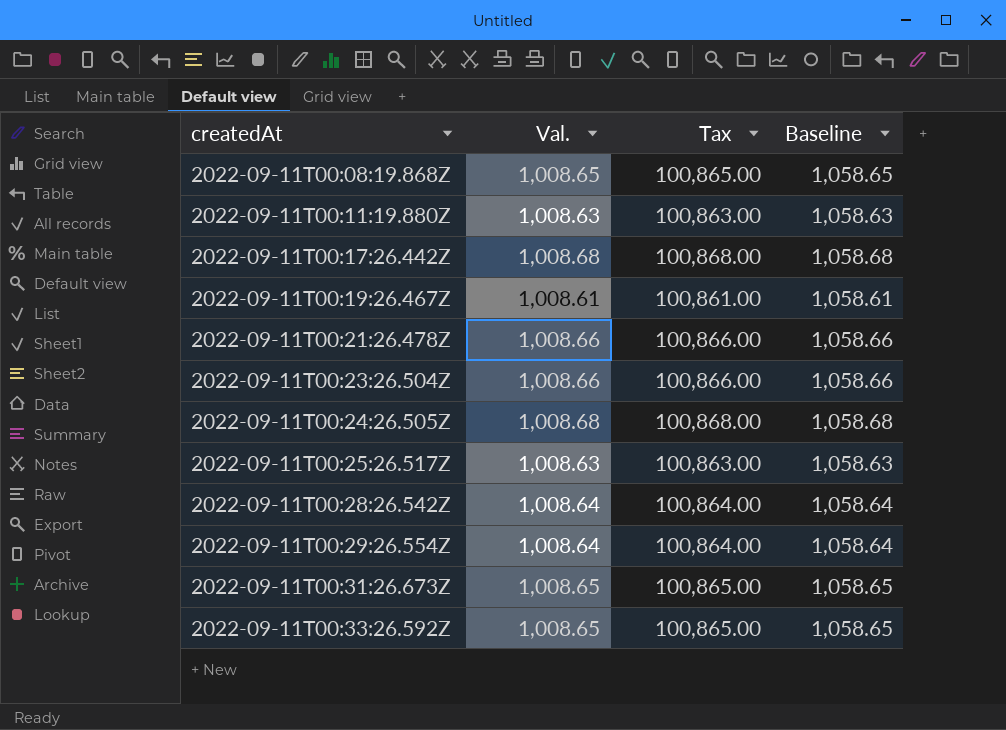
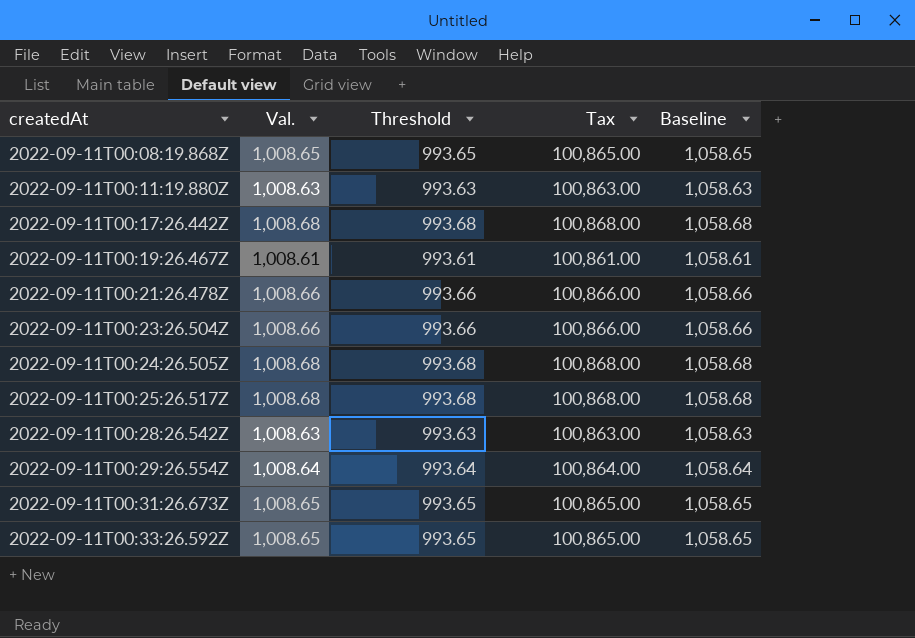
column Threshold | formula: none -> [Val.] - 15
2022-09-11T00:25:26.517Z | Val.: 1,008.63 -> 1,008.68
2022-09-11T00:25:26.517Z | Tax: 100,863.00 -> 100,868.00
2022-09-11T00:25:26.517Z | Baseline: 1,058.63 -> 1,058.68
2022-09-11T00:28:26.542Z | Val.: 1,008.64 -> 1,008.63
2022-09-11T00:28:26.542Z | Tax: 100,864.00 -> 100,863.00
2022-09-11T00:28:26.542Z | Baseline: 1,058.64 -> 1,058.63

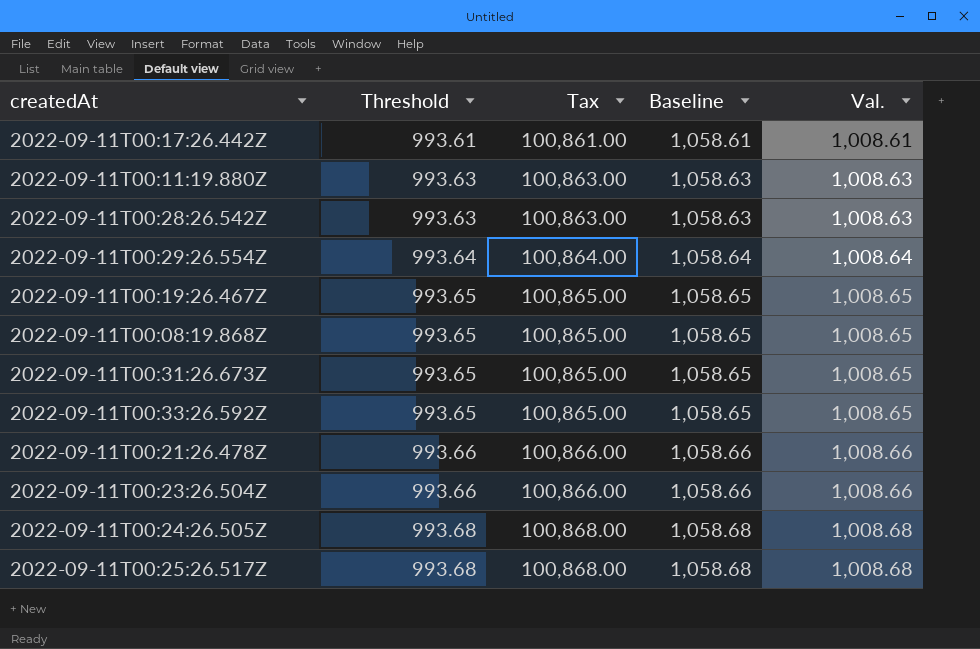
row order: createdAt ascending -> Threshold ascending
column Val. | position: 2 -> 5
2022-09-11T00:17:26.442Z | Threshold: 993.68 -> 993.61
2022-09-11T00:17:26.442Z | Tax: 100,868.00 -> 100,861.00
2022-09-11T00:17:26.442Z | Baseline: 1,058.68 -> 1,058.61
2022-09-11T00:17:26.442Z | Val.: 1,008.68 -> 1,008.61
2022-09-11T00:19:26.467Z | Threshold: 993.61 -> 993.65
2022-09-11T00:19:26.467Z | Tax: 100,861.00 -> 100,865.00
2022-09-11T00:19:26.467Z | Baseline: 1,058.61 -> 1,058.65
2022-09-11T00:19:26.467Z | Val.: 1,008.61 -> 1,008.65

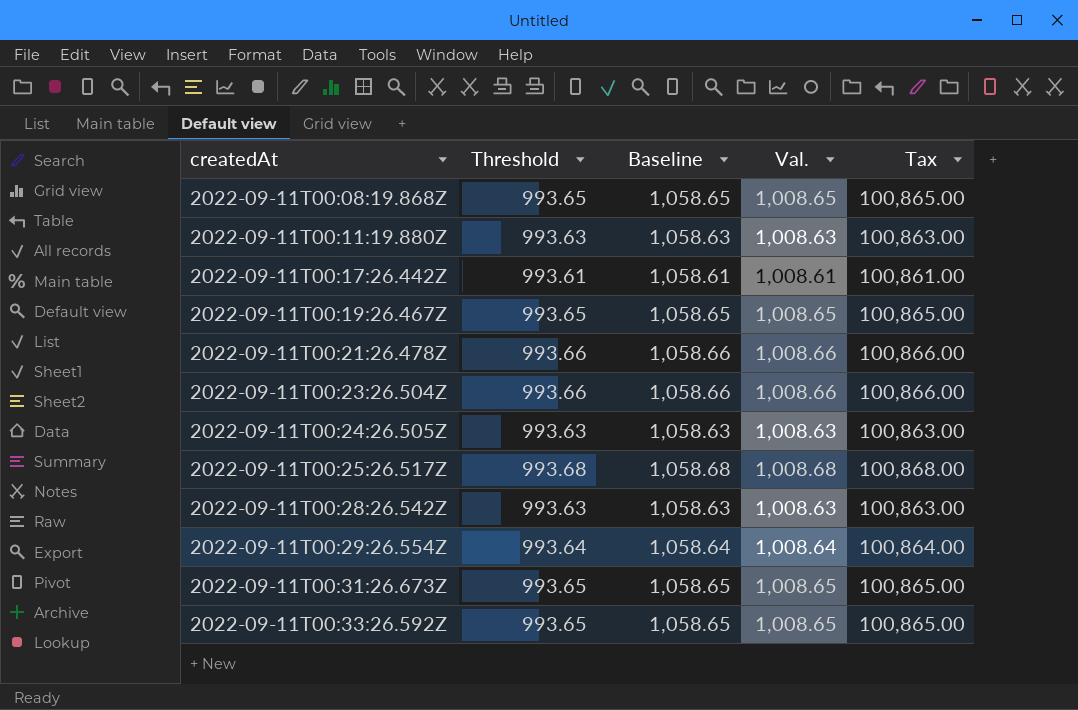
row order: Threshold ascending -> createdAt ascending
column Tax | position: 3 -> 5
2022-09-11T00:24:26.505Z | Threshold: 993.68 -> 993.63
2022-09-11T00:24:26.505Z | Baseline: 1,058.68 -> 1,058.63
2022-09-11T00:24:26.505Z | Val.: 1,008.68 -> 1,008.63
2022-09-11T00:24:26.505Z | Tax: 100,868.00 -> 100,863.00

